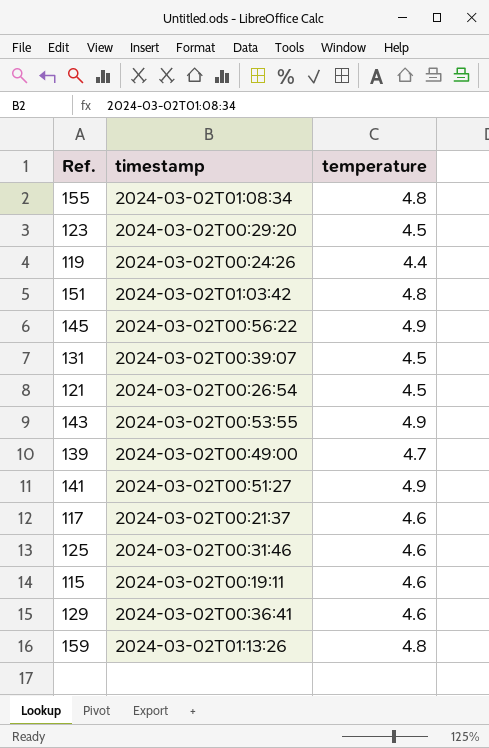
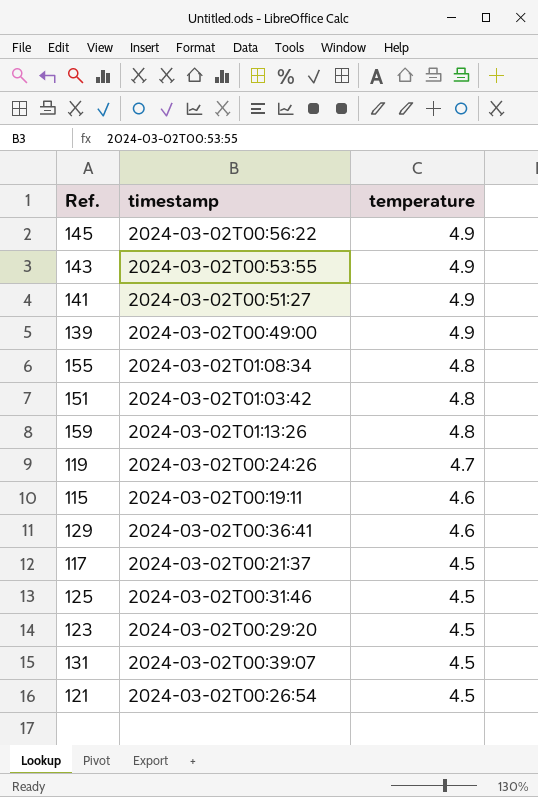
row order: none -> temperature descending
139 | temperature: 4.7 -> 4.9
119 | temperature: 4.4 -> 4.7
117 | temperature: 4.6 -> 4.5
125 | temperature: 4.6 -> 4.5

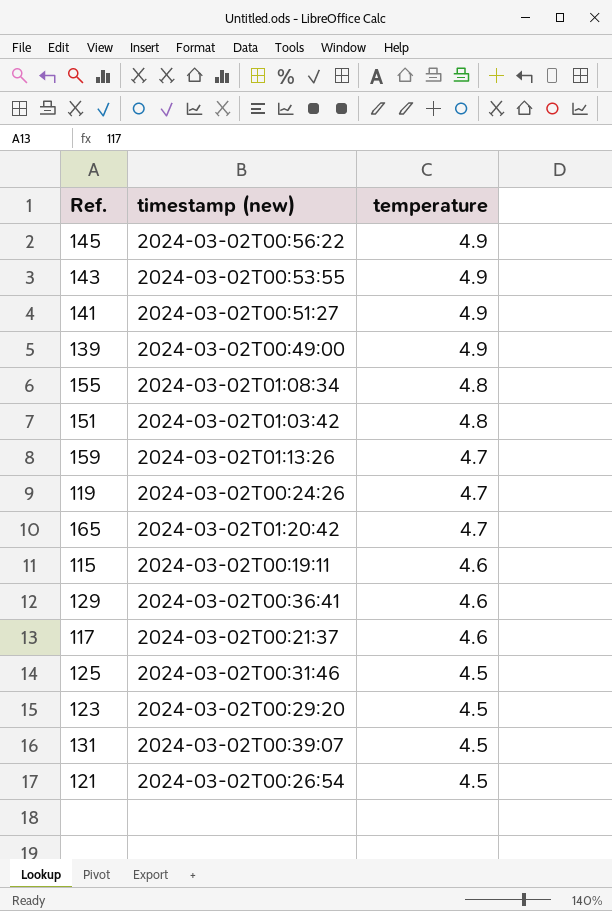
column name: timestamp -> timestamp (new)
159 | temperature: 4.8 -> 4.7
row 165: none -> 2024-03-02T01:20:42 | 4.7
117 | temperature: 4.5 -> 4.6

